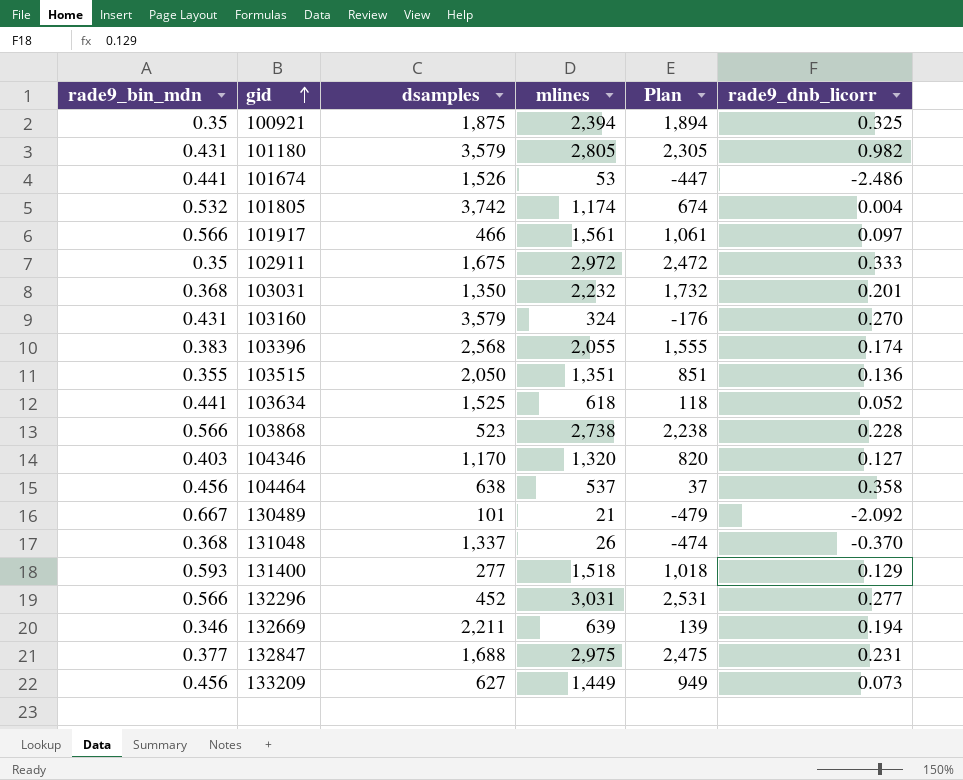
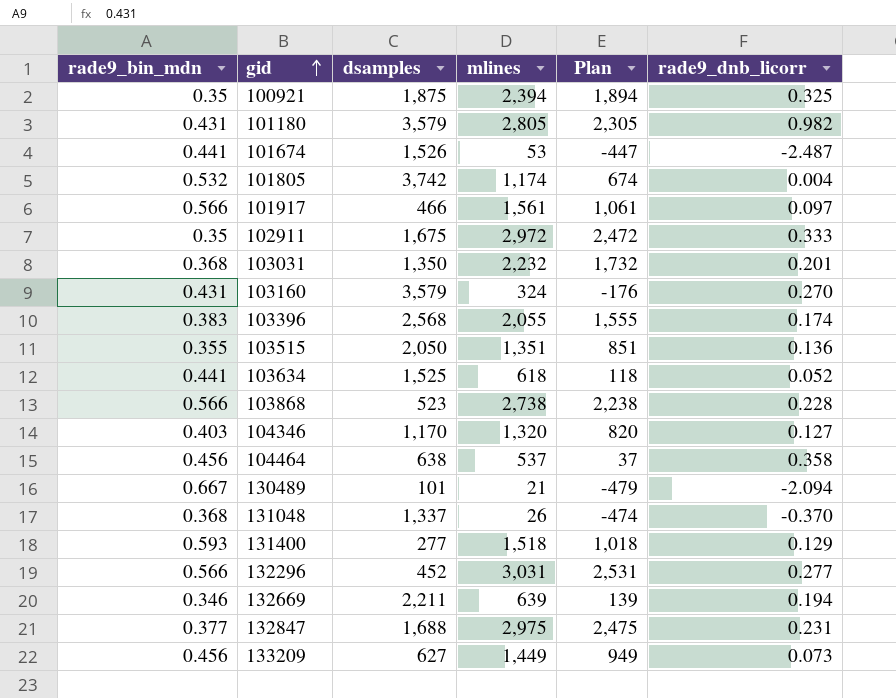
101674 | rade9_dnb_licorr: -2.486 -> -2.487
130489 | rade9_dnb_licorr: -2.092 -> -2.094

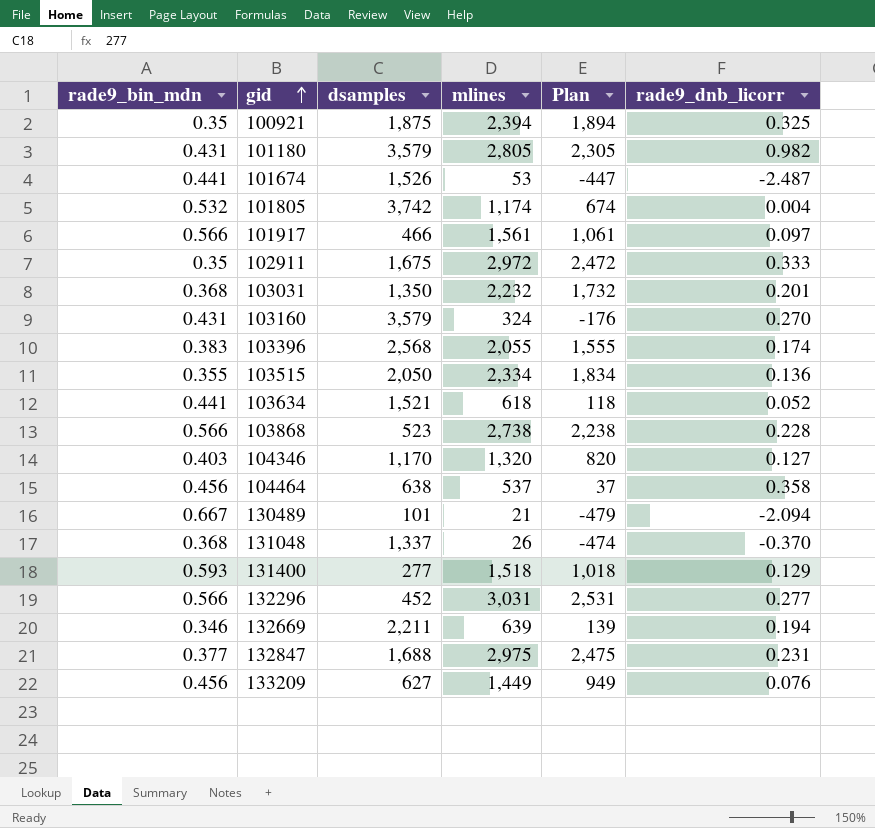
103515 | mlines: 1,351 -> 2,334
103515 | Plan: 851 -> 1,834
103634 | dsamples: 1,525 -> 1,521
133209 | rade9_dnb_licorr: 0.073 -> 0.076

